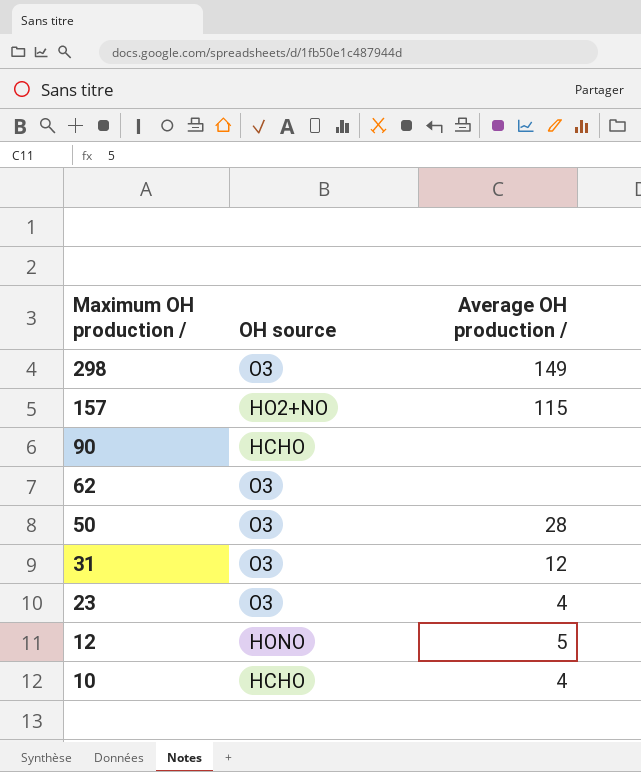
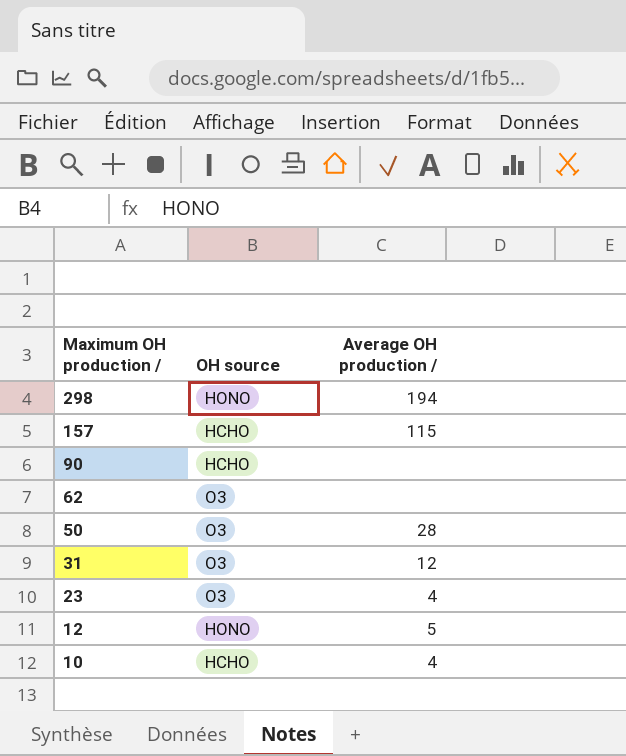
298 | OH source: O3 -> HONO
298 | Average OH production /: 149 -> 194
157 | OH source: HO2+NO -> HCHO

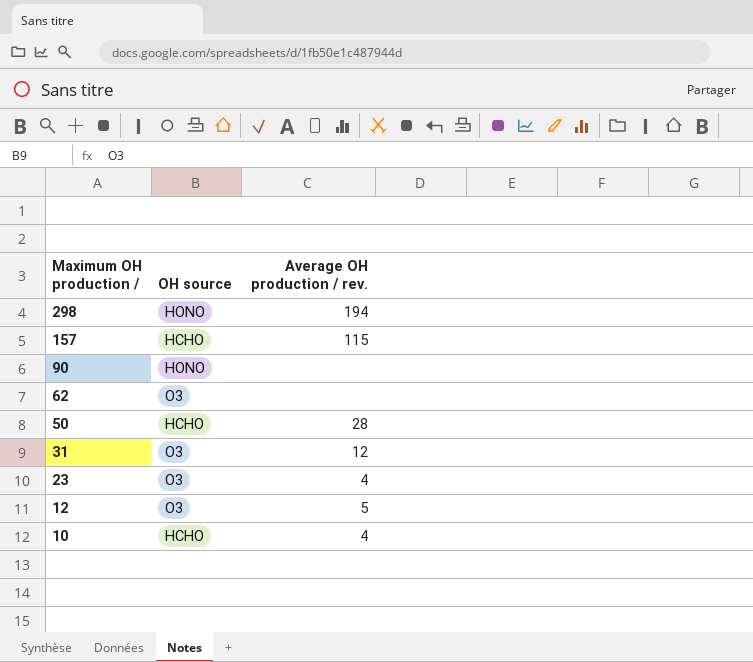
column name: Average OH production / -> Average OH production / rev.
90 | OH source: HCHO -> HONO
50 | OH source: O3 -> HCHO
12 | OH source: HONO -> O3

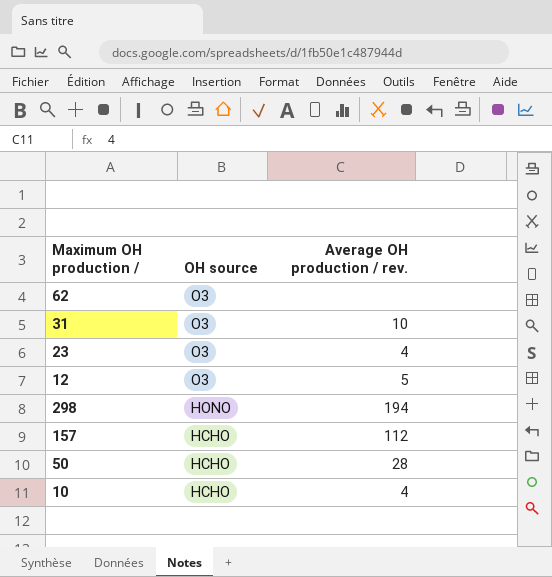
row order: Maximum OH production / descending -> OH source descending
row 90: HONO | none -> none
31 | Average OH production / rev.: 12 -> 10
157 | Average OH production / rev.: 115 -> 112

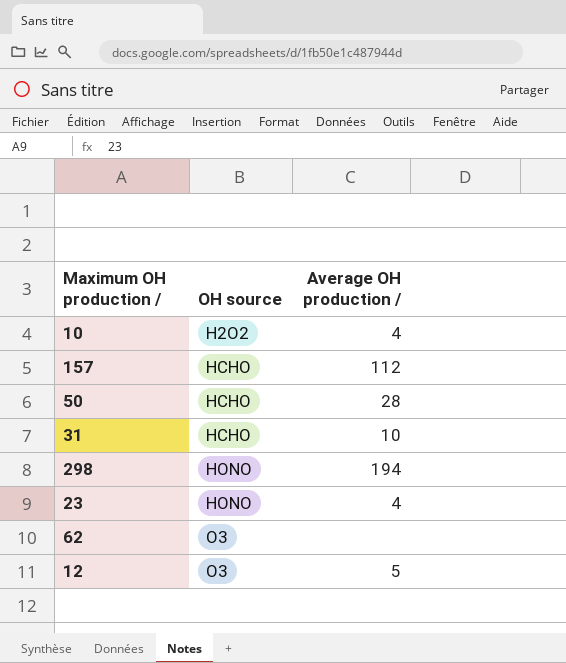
row order: OH source descending -> OH source ascending
column name: Average OH production / rev. -> Average OH production /
10 | OH source: HCHO -> H2O2
31 | OH source: O3 -> HCHO
23 | OH source: O3 -> HONO

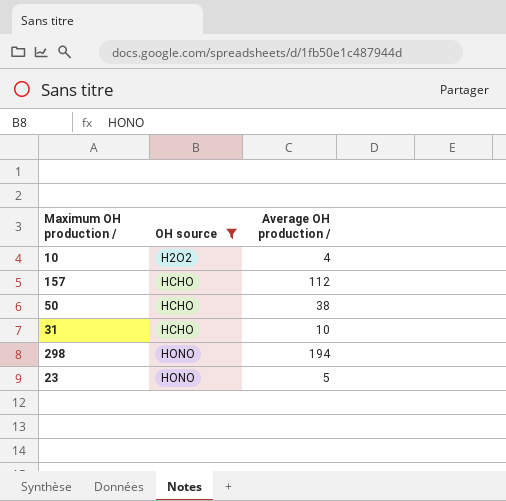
filter: none -> OH source != O3
50 | Average OH production /: 28 -> 38
23 | Average OH production /: 4 -> 5

